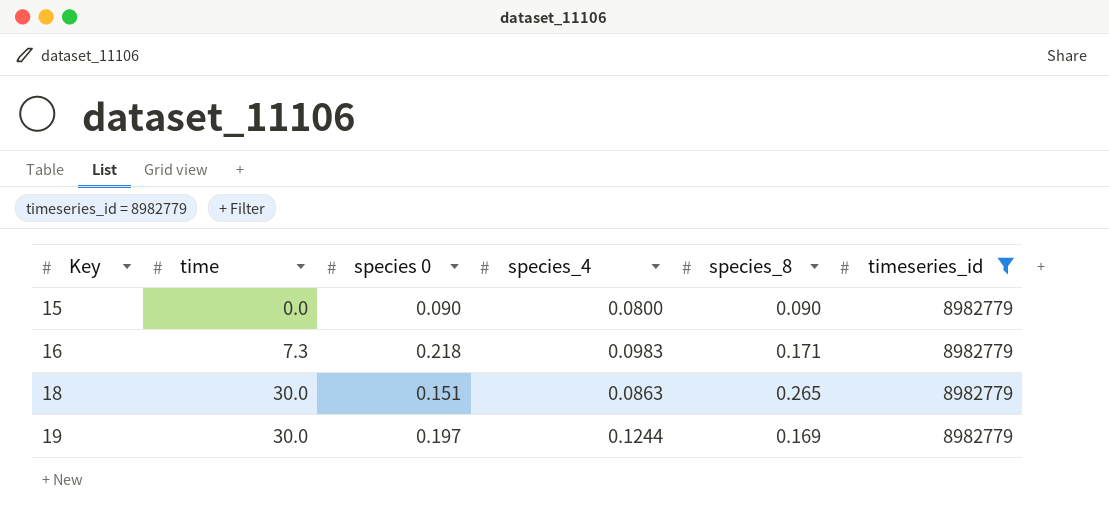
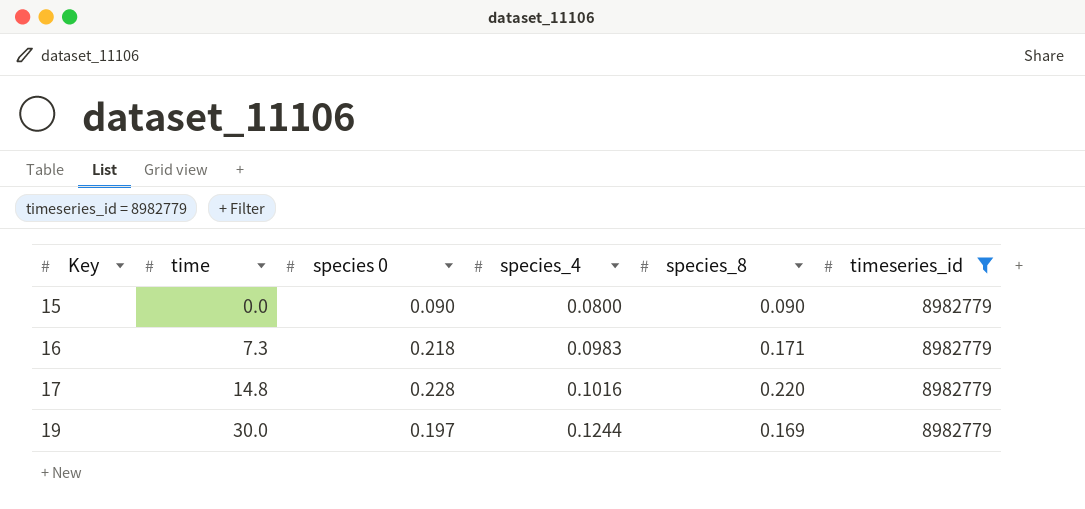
row 18: 30.0 | 0.151 | 0.0863 | 0.265 | 8982779 -> none
row 17: none -> 14.8 | 0.228 | 0.1016 | 0.220 | 8982779

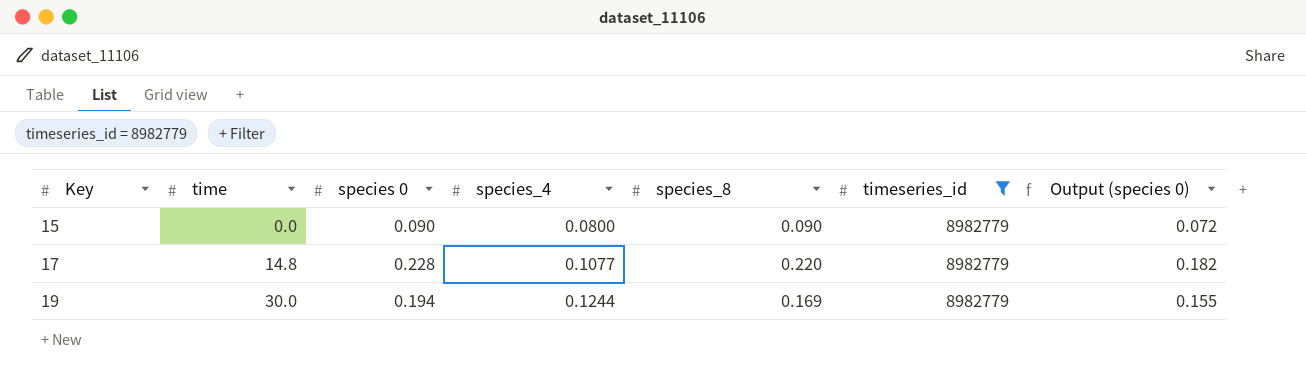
column Output (species 0) | formula: none -> [species 0] * 0.8
row 16: 7.3 | 0.218 | 0.0983 | 0.171 | 8982779 -> none
17 | species_4: 0.1016 -> 0.1077
19 | species 0: 0.197 -> 0.194

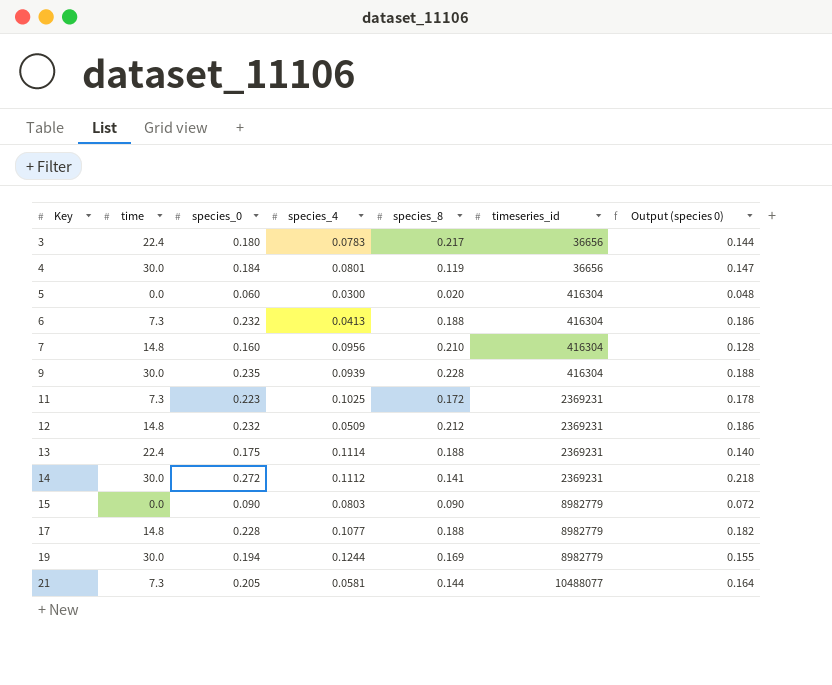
filter: timeseries_id = 8982779 -> none
column name: species 0 -> species_0
15 | species_4: 0.0800 -> 0.0803
17 | species_8: 0.220 -> 0.188

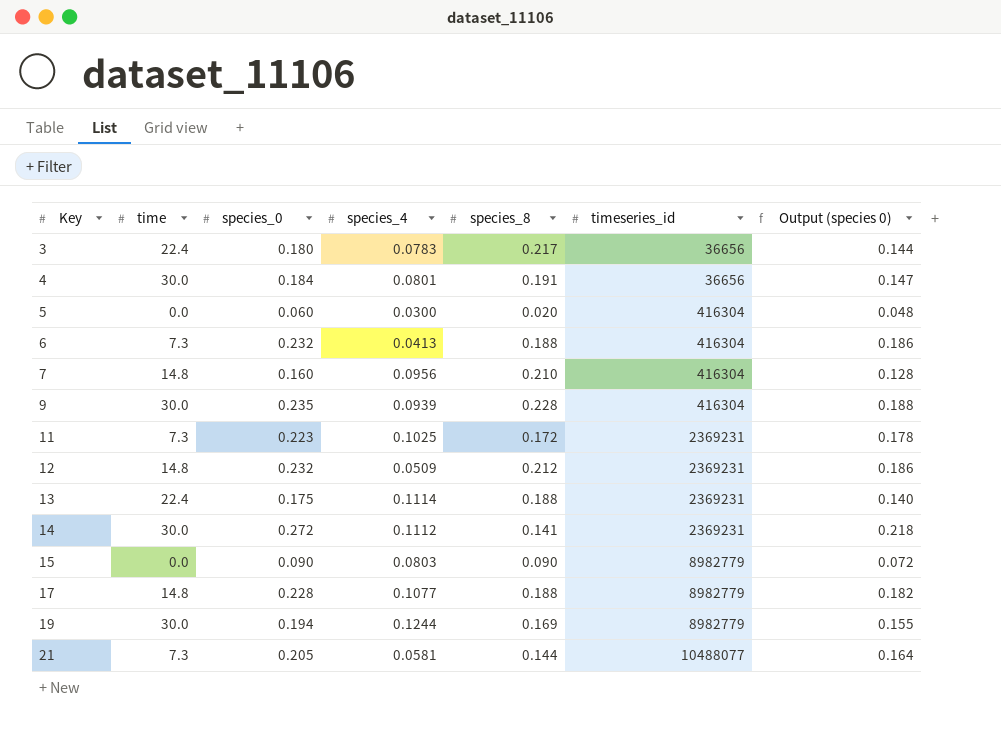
4 | species_8: 0.119 -> 0.191

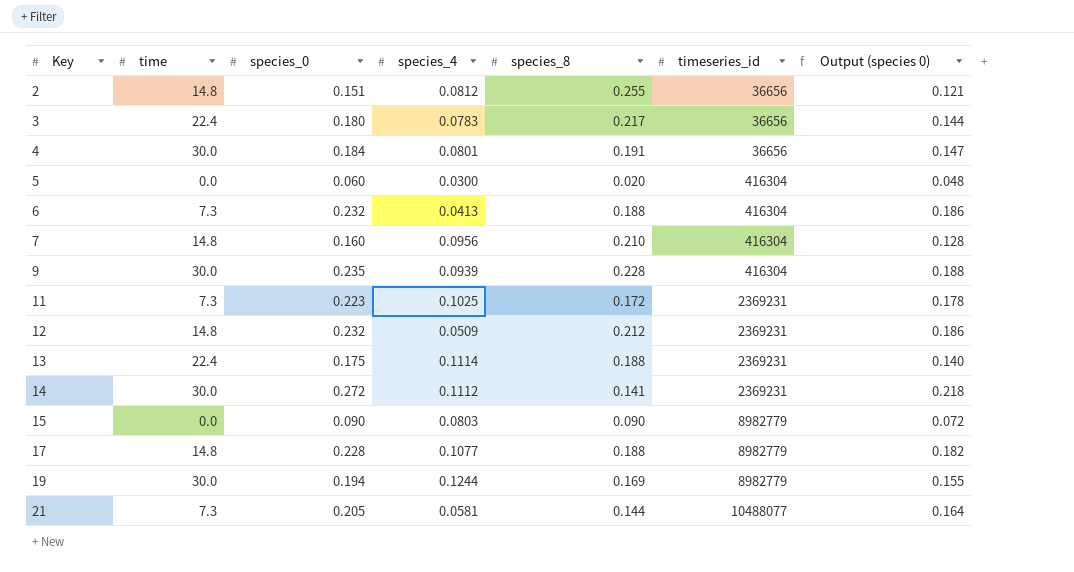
row 2: none -> 14.8 | 0.151 | 0.0812 | 0.255 | 36656 | 0.121

